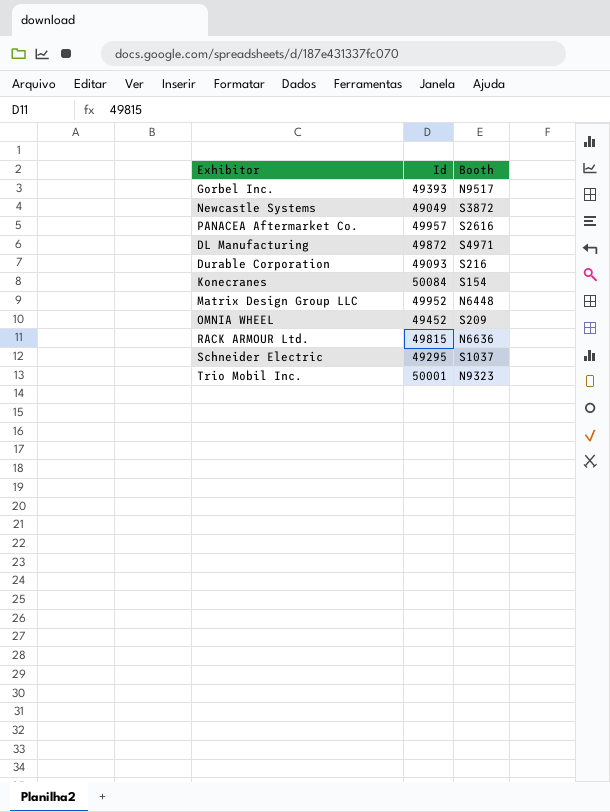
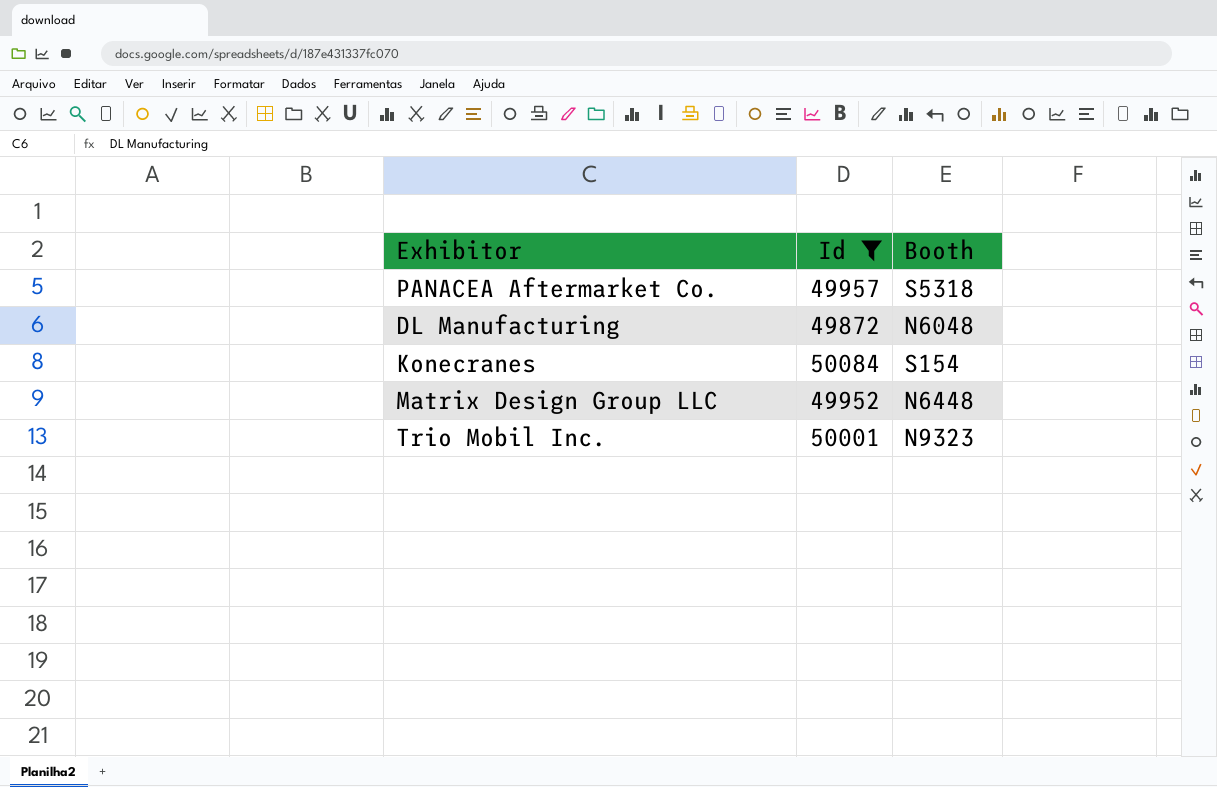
filter: none -> Id >= 49872
PANACEA Aftermarket Co. | Booth: S2616 -> S5318
DL Manufacturing | Booth: S4971 -> N6048

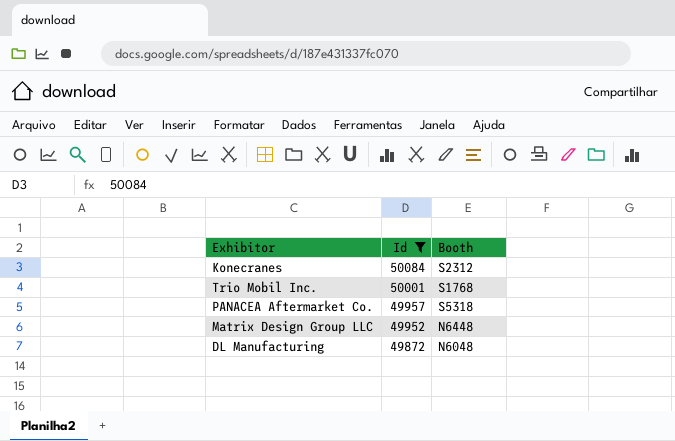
row order: none -> Id descending
Konecranes | Booth: S154 -> S2312
Trio Mobil Inc. | Booth: N9323 -> S1768

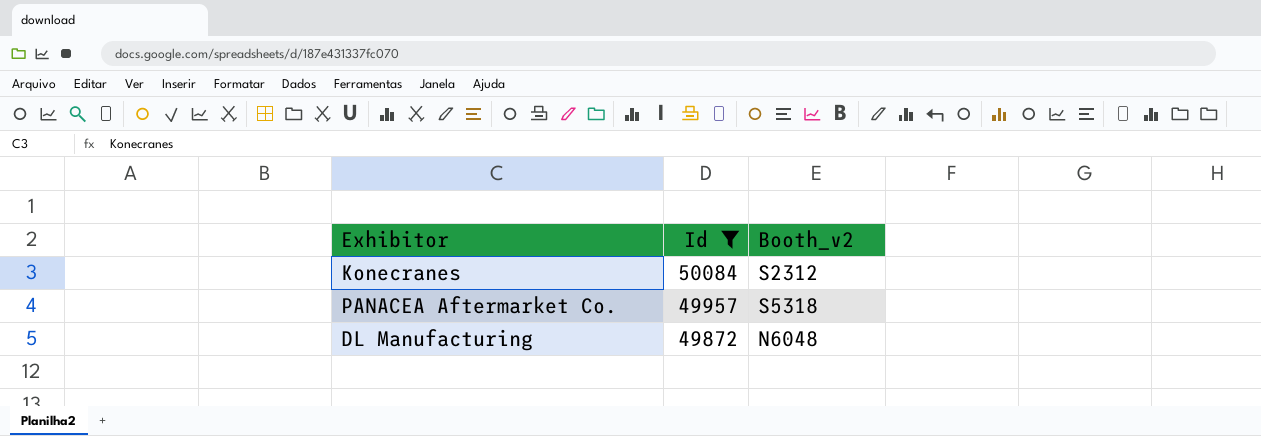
column name: Booth -> Booth_v2
row Trio Mobil Inc.: 50001 | S1768 -> none
row Matrix Design Group LLC: 49952 | N6448 -> none

